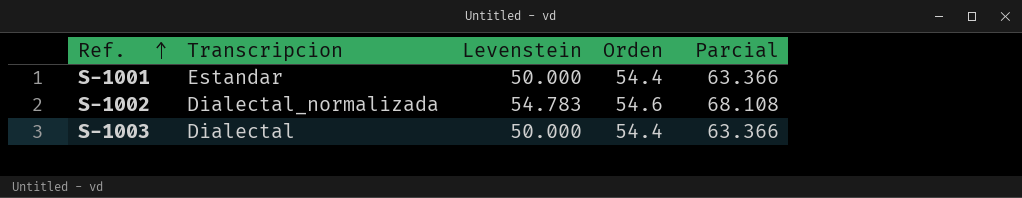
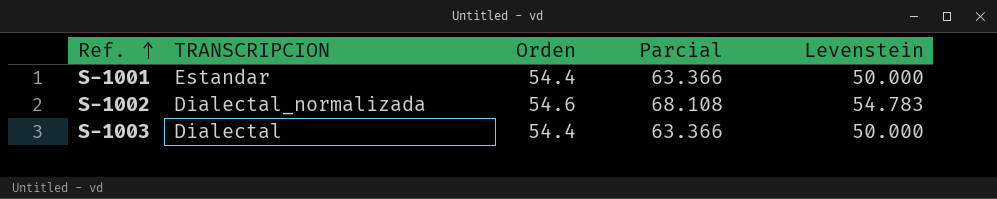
column name: Transcripcion -> TRANSCRIPCION
column Levenstein | position: 3 -> 5

